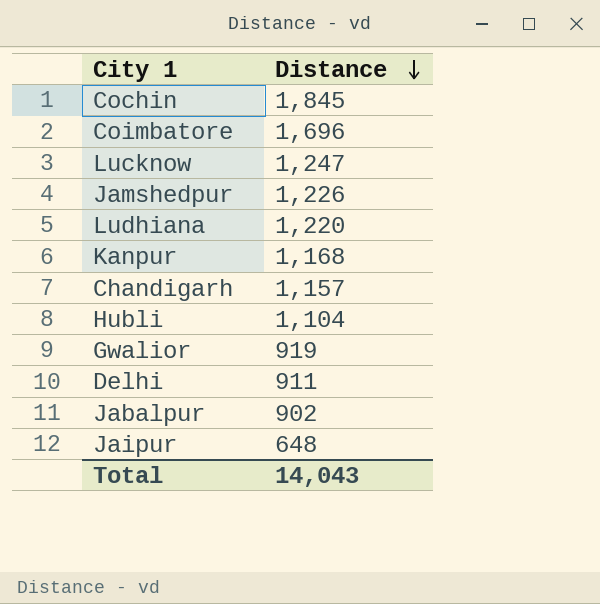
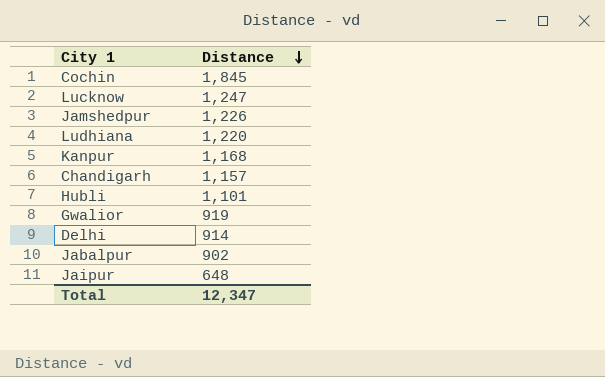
row Coimbatore: 1,696 -> none
Hubli | Distance: 1,104 -> 1,101
Delhi | Distance: 911 -> 914
Total | Distance: 14,043 -> 12,347

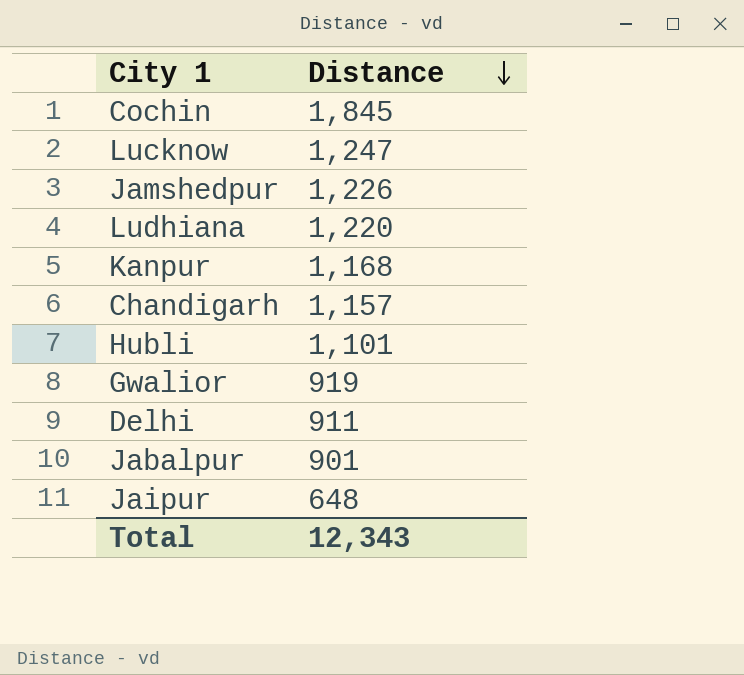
Delhi | Distance: 914 -> 911
Jabalpur | Distance: 902 -> 901
Total | Distance: 12,347 -> 12,343

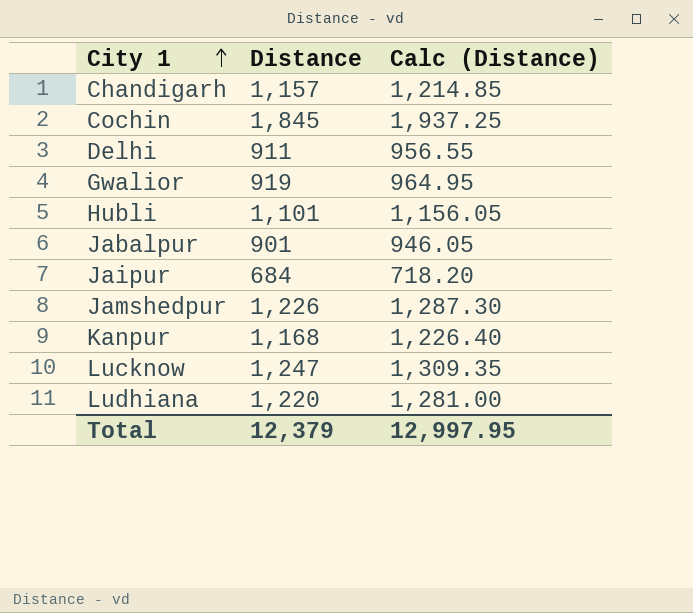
row order: Distance descending -> City 1 ascending
column Calc (Distance) | formula: none -> [Distance] * 1.05
Jaipur | Distance: 648 -> 684
Total | Distance: 12,343 -> 12,379

